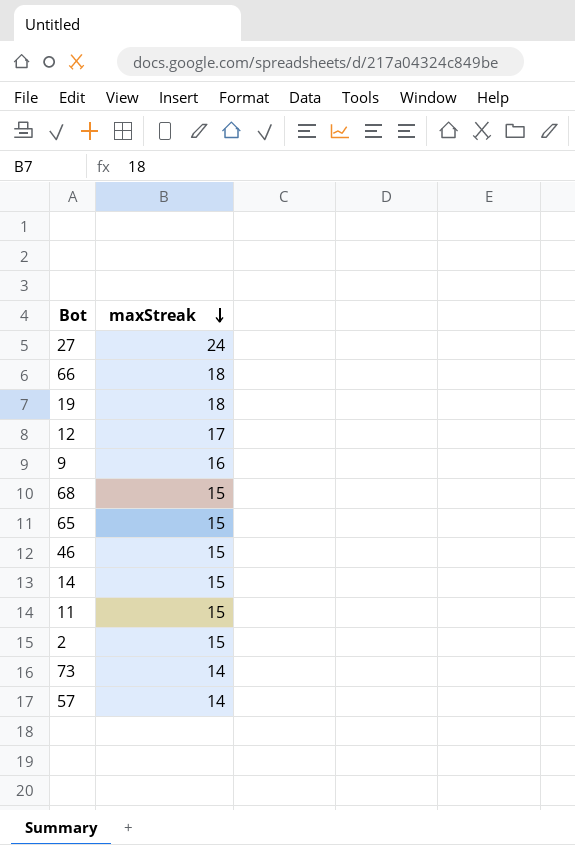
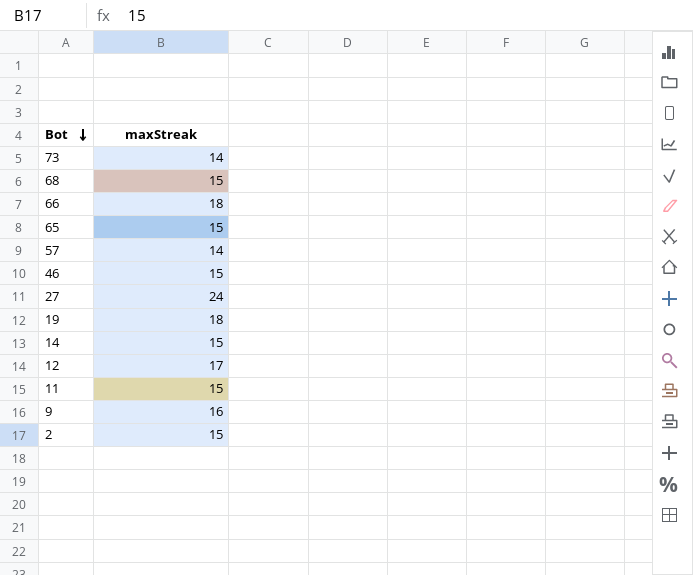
row order: maxStreak descending -> Bot descending

